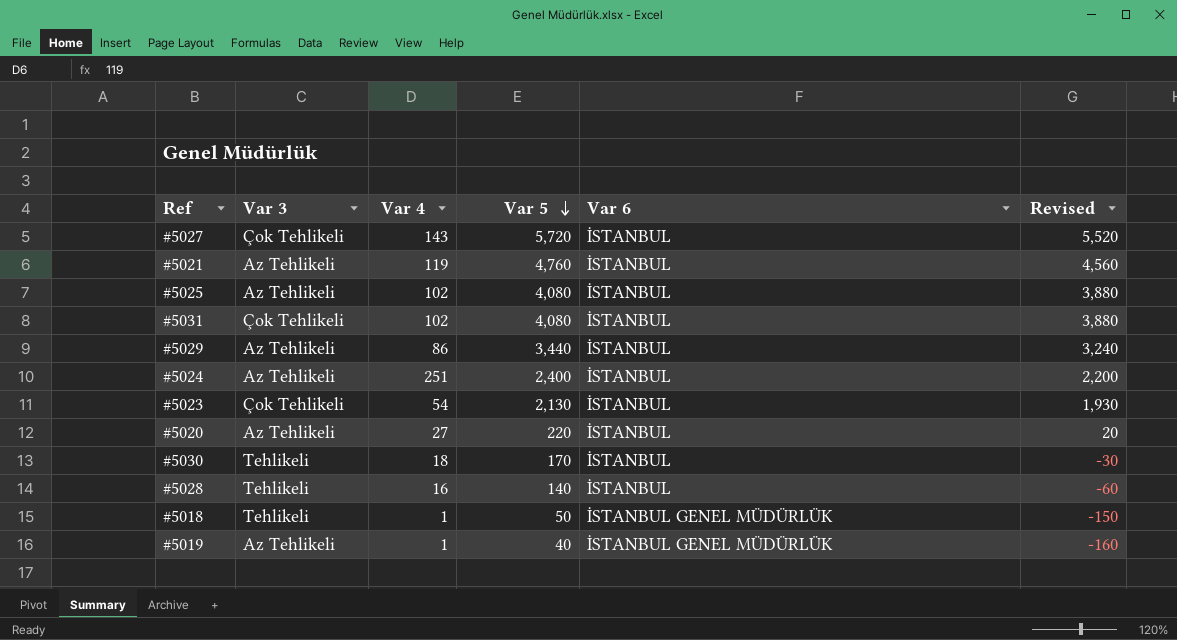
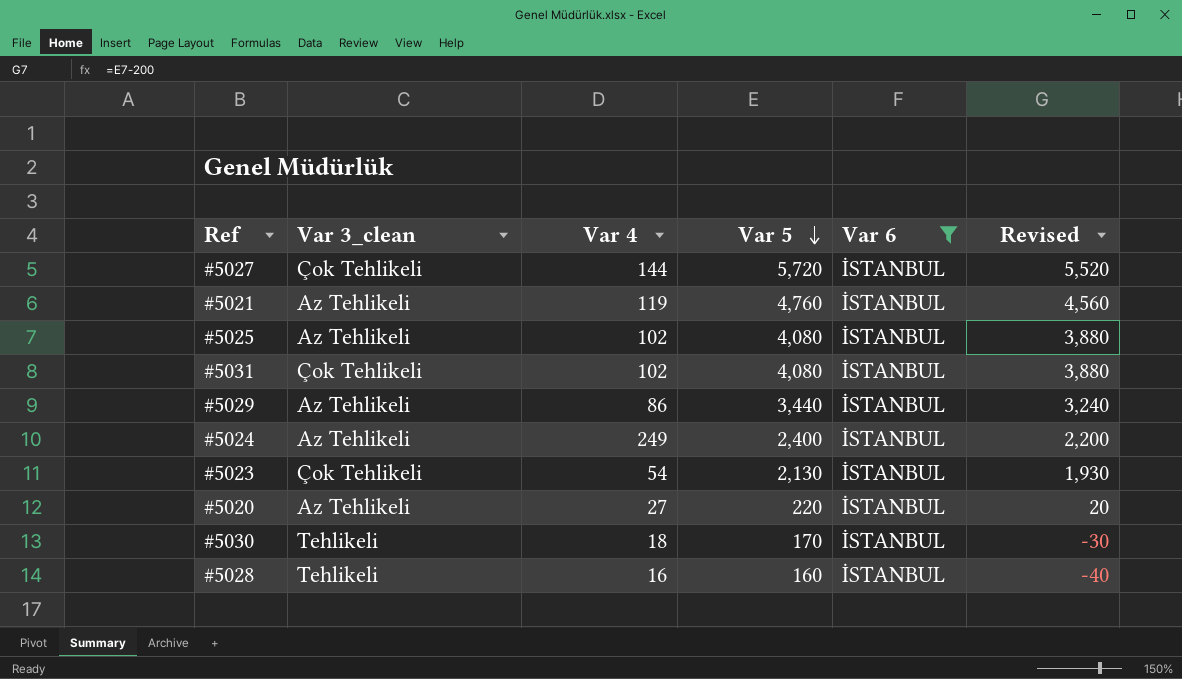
filter: none -> Var 6 = İSTANBUL
column name: Var 3 -> Var 3_clean
#5027 | Var 4: 143 -> 144
#5024 | Var 4: 251 -> 249
#5028 | Var 5: 140 -> 160
#5028 | Revised: -60 -> -40

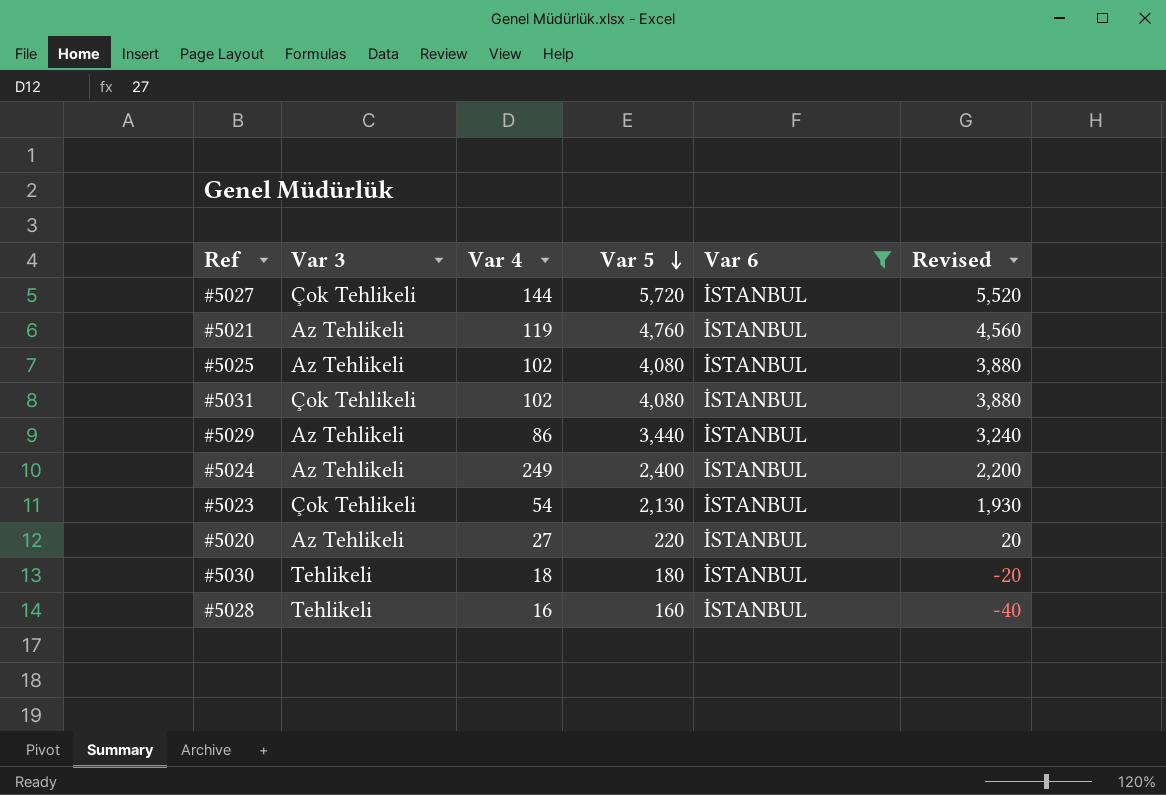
column name: Var 3_clean -> Var 3
#5030 | Var 5: 170 -> 180
#5030 | Revised: -30 -> -20

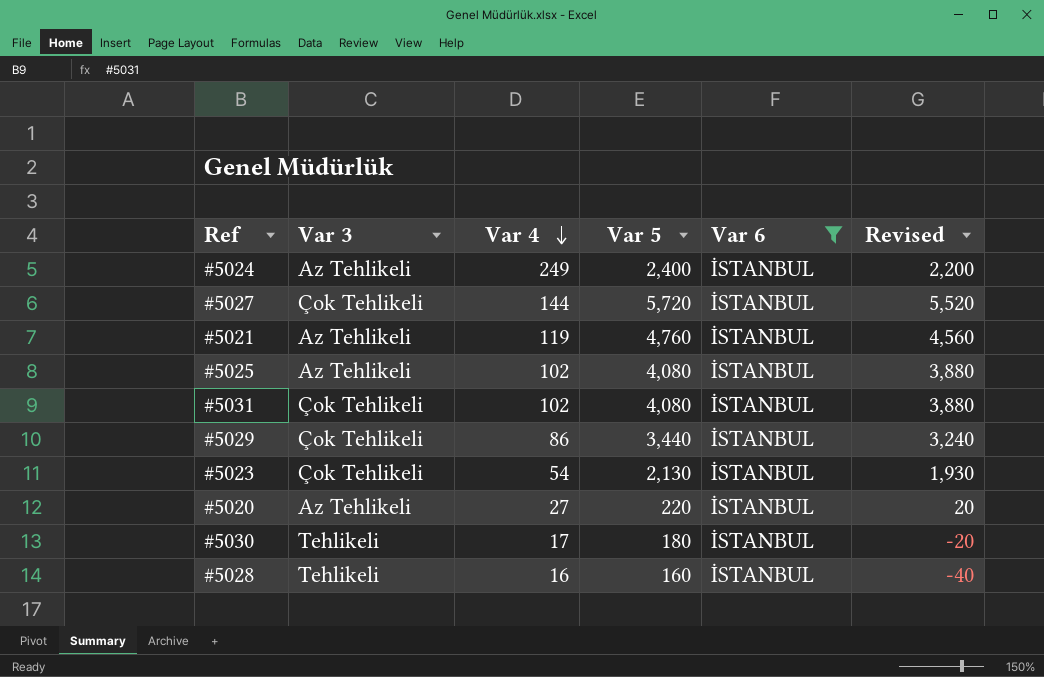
row order: Var 5 descending -> Var 4 descending
#5029 | Var 3: Az Tehlikeli -> Çok Tehlikeli
#5030 | Var 4: 18 -> 17

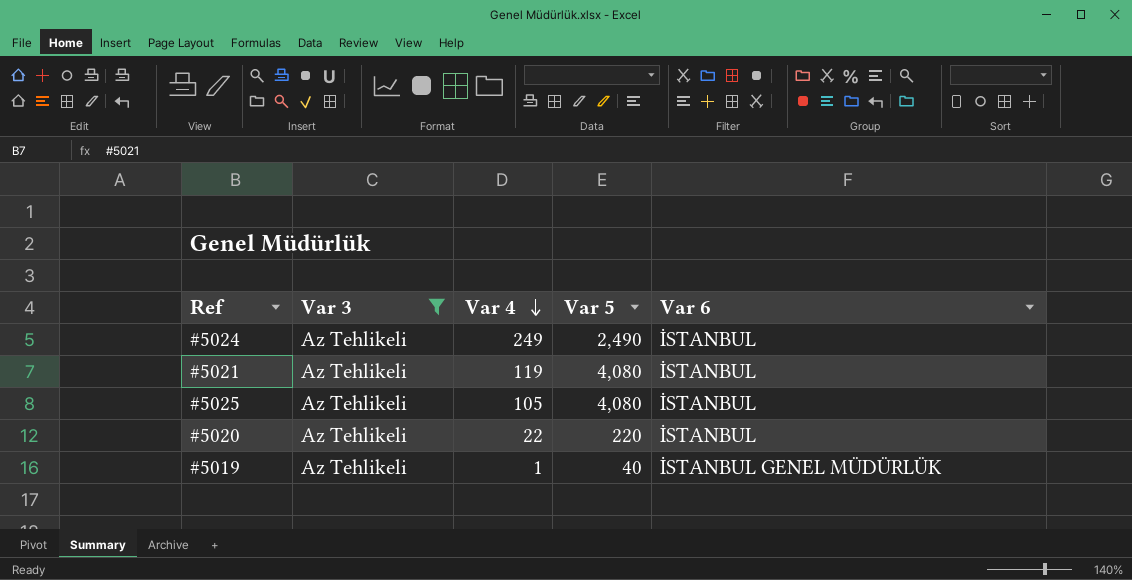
filter: Var 6 = İSTANBUL -> Var 3 = Az Tehlikeli
column Revised | formula: [Var 5] - 200 -> none
#5024 | Var 5: 2,400 -> 2,490
#5021 | Var 5: 4,760 -> 4,080
#5025 | Var 4: 102 -> 105
#5020 | Var 4: 27 -> 22

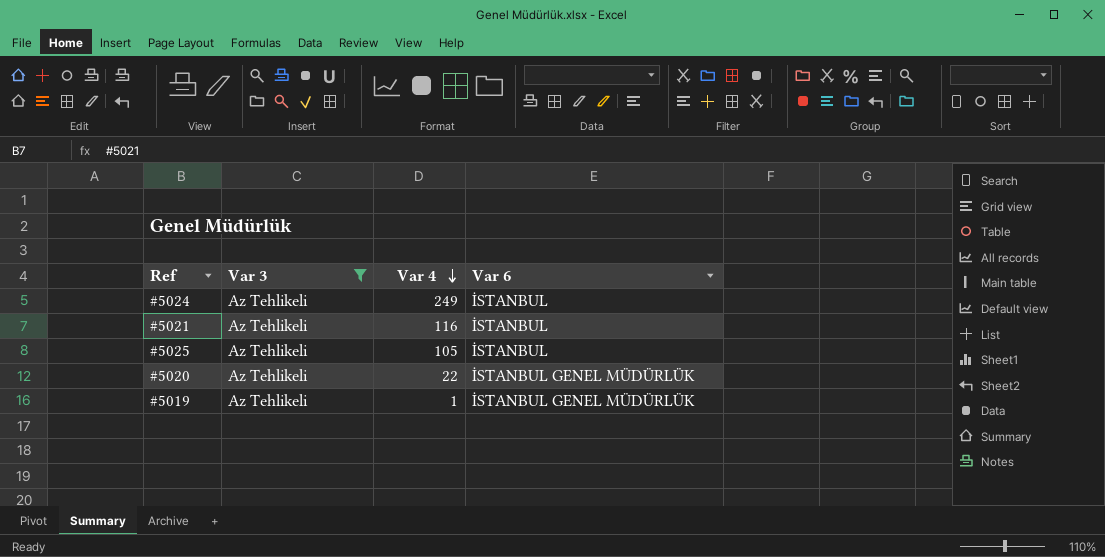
column Var 5 | position: 4 -> none
#5021 | Var 4: 119 -> 116
#5020 | Var 6: İSTANBUL -> İSTANBUL GENEL MÜDÜRLÜK

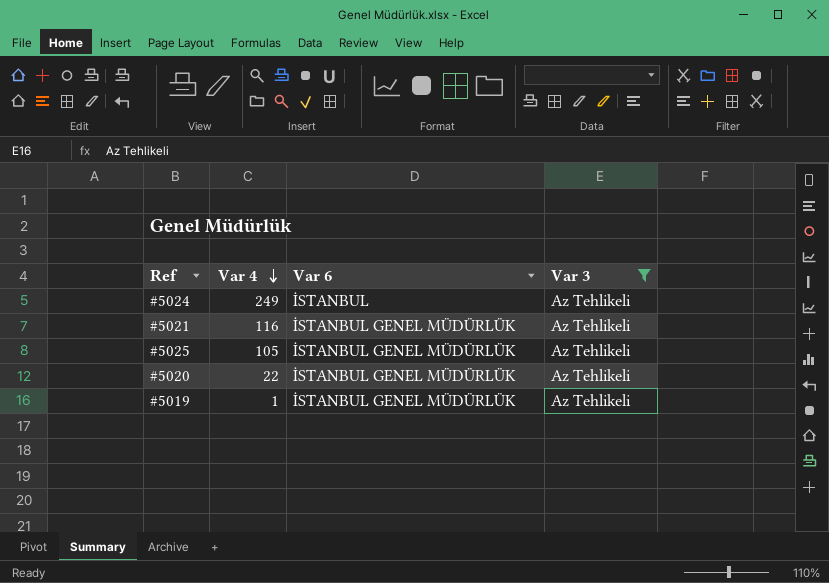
column Var 3 | position: 2 -> 4
#5021 | Var 6: İSTANBUL -> İSTANBUL GENEL MÜDÜRLÜK
#5025 | Var 6: İSTANBUL -> İSTANBUL GENEL MÜDÜRLÜK

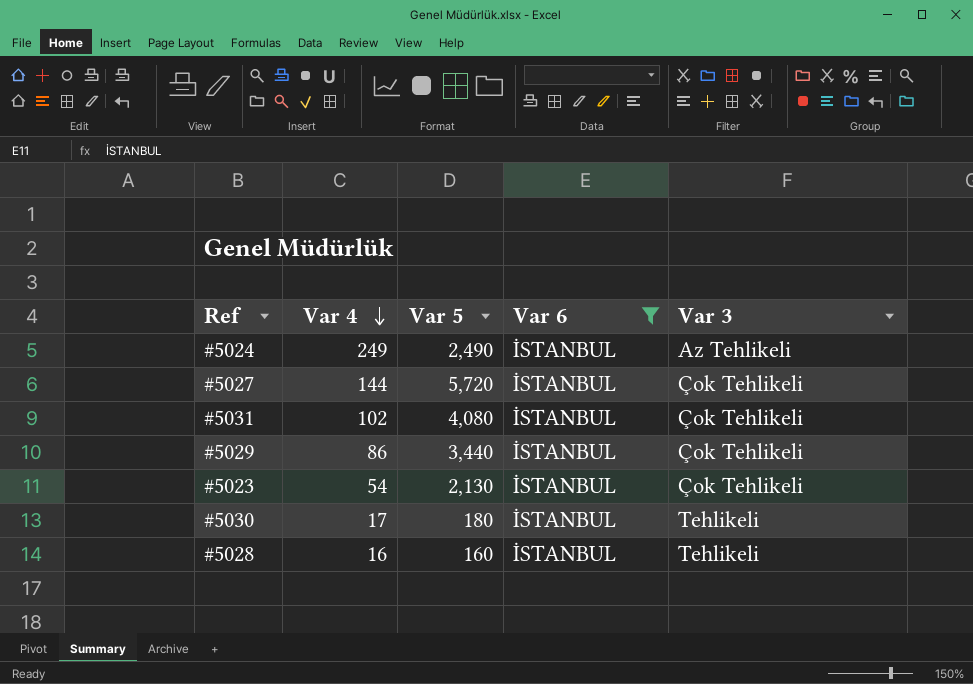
filter: Var 3 = Az Tehlikeli -> Var 6 = İSTANBUL
column Var 5 | position: none -> 3

